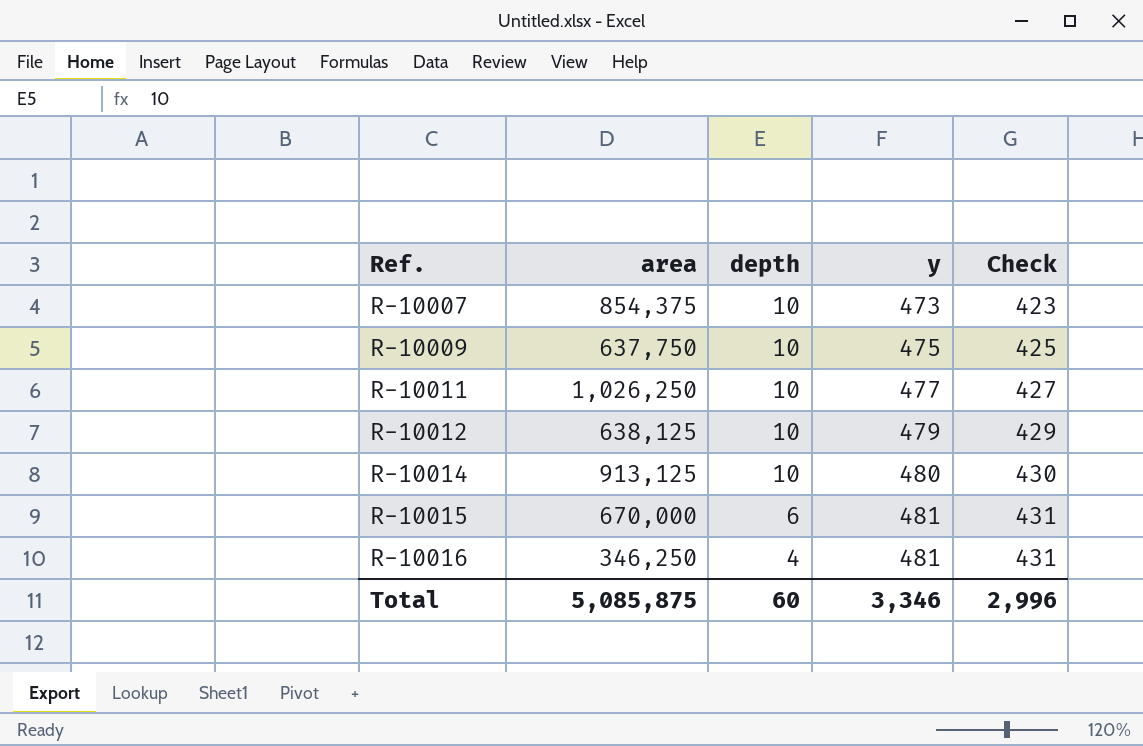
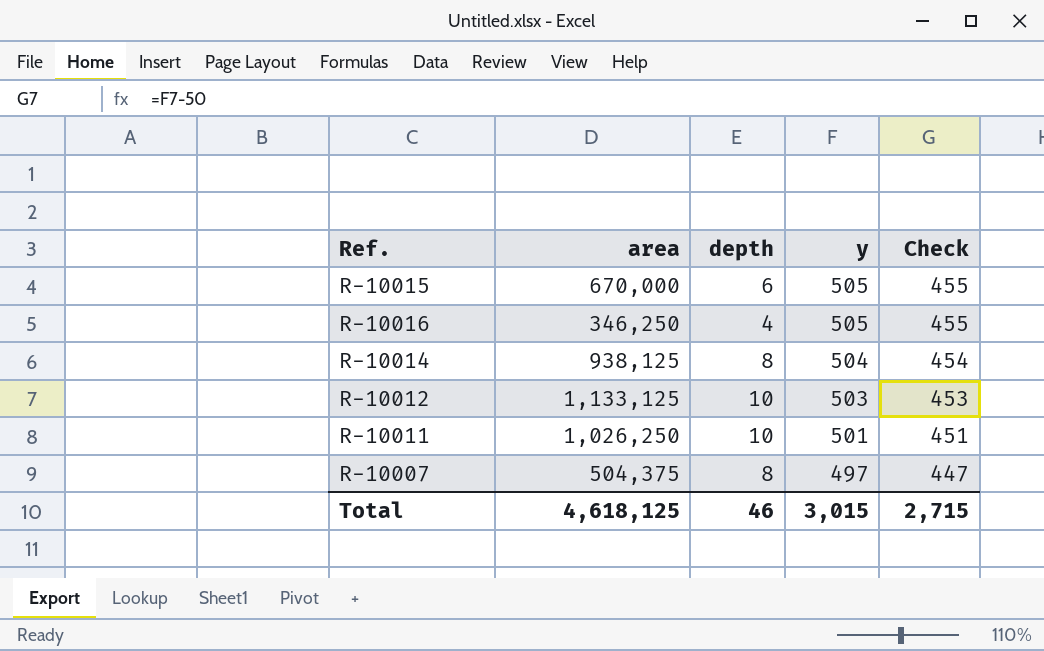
row order: Ref. ascending -> y descending
row R-10009: 637,750 | 10 | 475 | 425 -> none
R-10015 | y: 481 -> 505
R-10015 | Check: 431 -> 455
R-10016 | y: 481 -> 505
R-10016 | Check: 431 -> 455
R-10014 | area: 913,125 -> 938,125
R-10014 | depth: 10 -> 8
R-10014 | y: 480 -> 504
R-10014 | Check: 430 -> 454
R-10012 | area: 638,125 -> 1,133,125
R-10012 | y: 479 -> 503
R-10012 | Check: 429 -> 453
R-10011 | y: 477 -> 501
R-10011 | Check: 427 -> 451
R-10007 | area: 854,375 -> 504,375
R-10007 | depth: 10 -> 8
R-10007 | y: 473 -> 497
R-10007 | Check: 423 -> 447
Total | area: 5,085,875 -> 4,618,125
Total | depth: 60 -> 46
Total | y: 3,346 -> 3,015
Total | Check: 2,996 -> 2,715

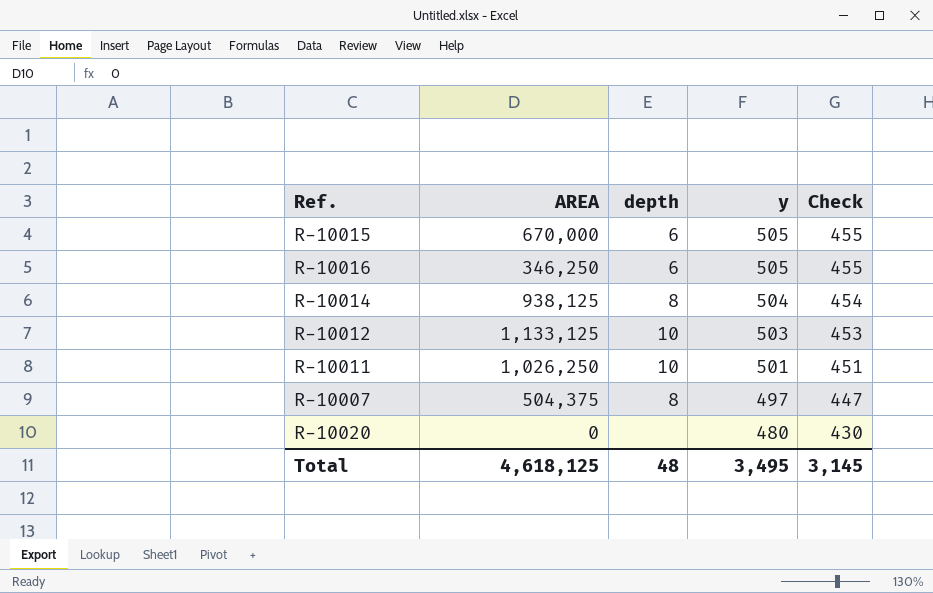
column name: area -> AREA
R-10016 | depth: 4 -> 6
row R-10020: none -> 0 | none | 480 | 430
Total | depth: 46 -> 48
Total | y: 3,015 -> 3,495
Total | Check: 2,715 -> 3,145

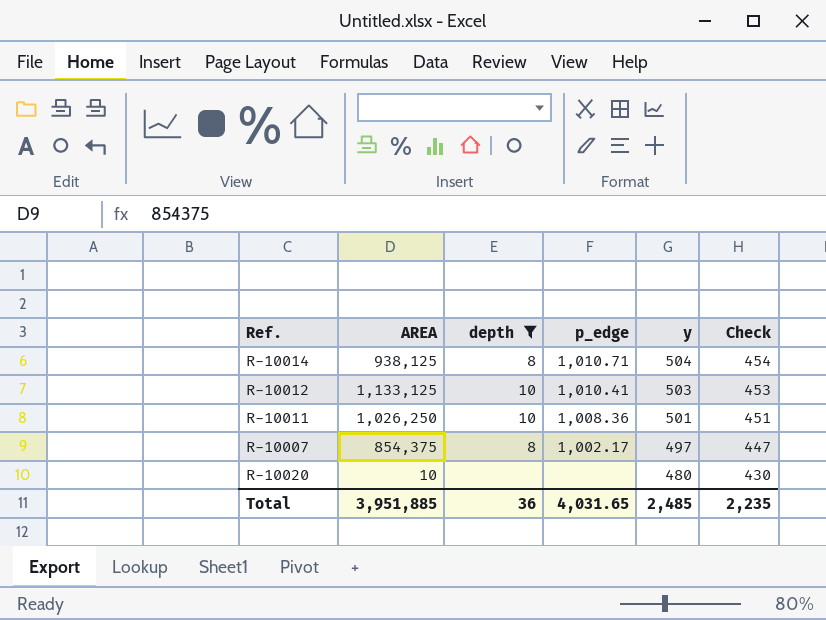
filter: none -> depth != 6
column p_edge | position: none -> 4
R-10007 | AREA: 504,375 -> 854,375
R-10020 | AREA: 0 -> 10
Total | AREA: 4,618,125 -> 3,951,885
Total | depth: 48 -> 36
Total | y: 3,495 -> 2,485
Total | Check: 3,145 -> 2,235

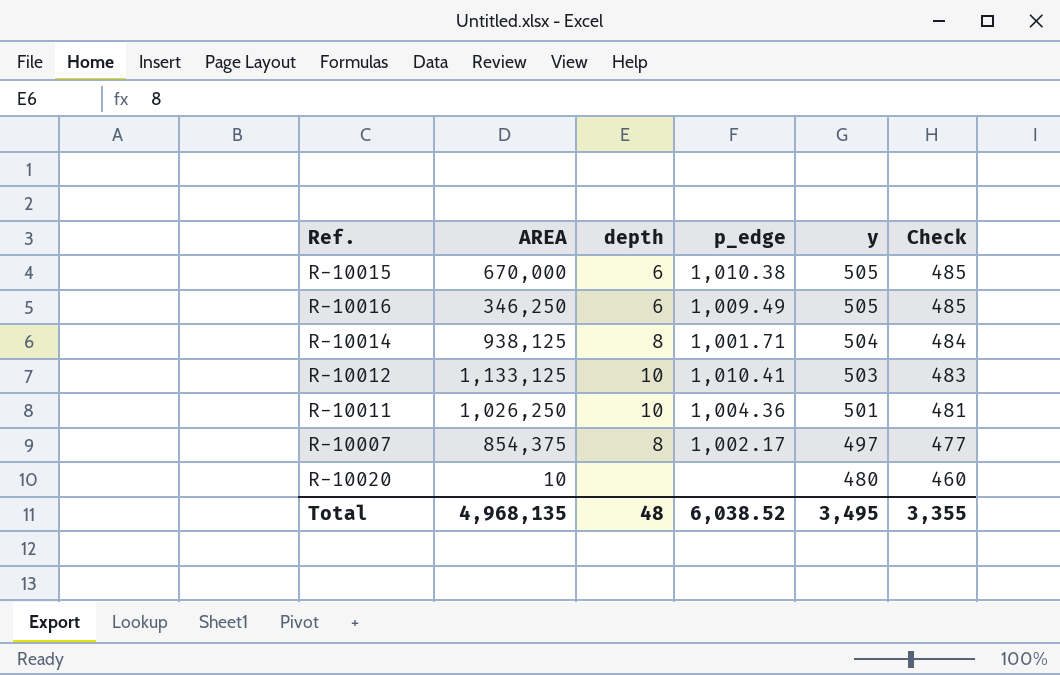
filter: depth != 6 -> none
column Check | formula: [y] - 50 -> [y] - 20
R-10014 | p_edge: 1,010.71 -> 1,001.71
R-10011 | p_edge: 1,008.36 -> 1,004.36
Total | AREA: 3,951,885 -> 4,968,135
Total | depth: 36 -> 48
Total | p_edge: 4,031.65 -> 6,038.52
Total | y: 2,485 -> 3,495
Total | Check: 2,235 -> 3,355

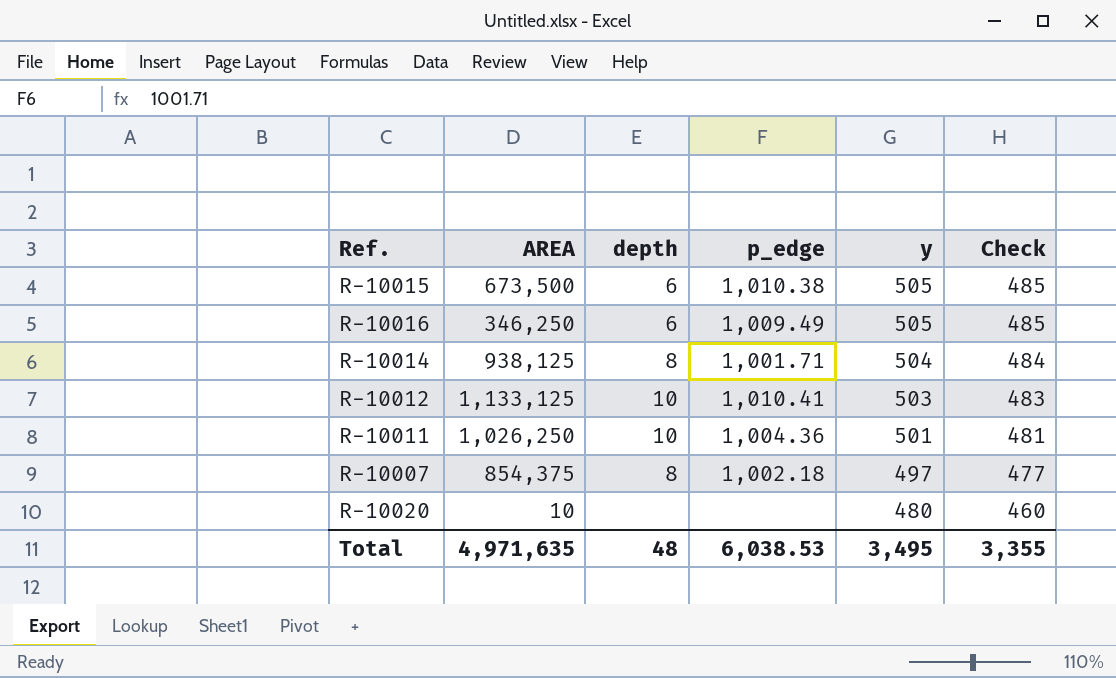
R-10015 | AREA: 670,000 -> 673,500
R-10007 | p_edge: 1,002.17 -> 1,002.18
Total | AREA: 4,968,135 -> 4,971,635
Total | p_edge: 6,038.52 -> 6,038.53

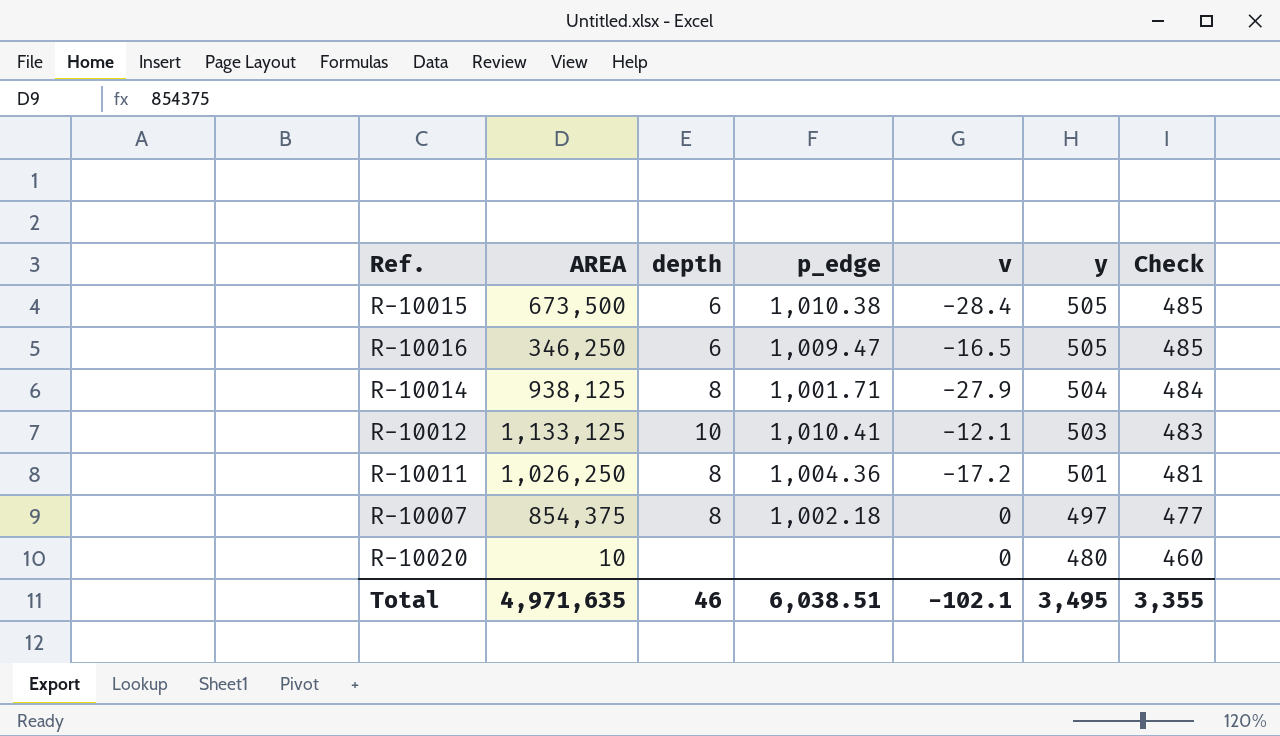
column v | position: none -> 5
R-10016 | p_edge: 1,009.49 -> 1,009.47
R-10011 | depth: 10 -> 8
Total | depth: 48 -> 46
Total | p_edge: 6,038.53 -> 6,038.51

